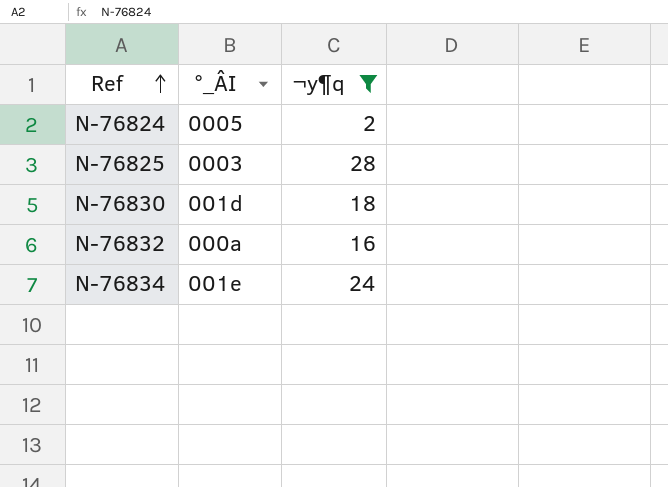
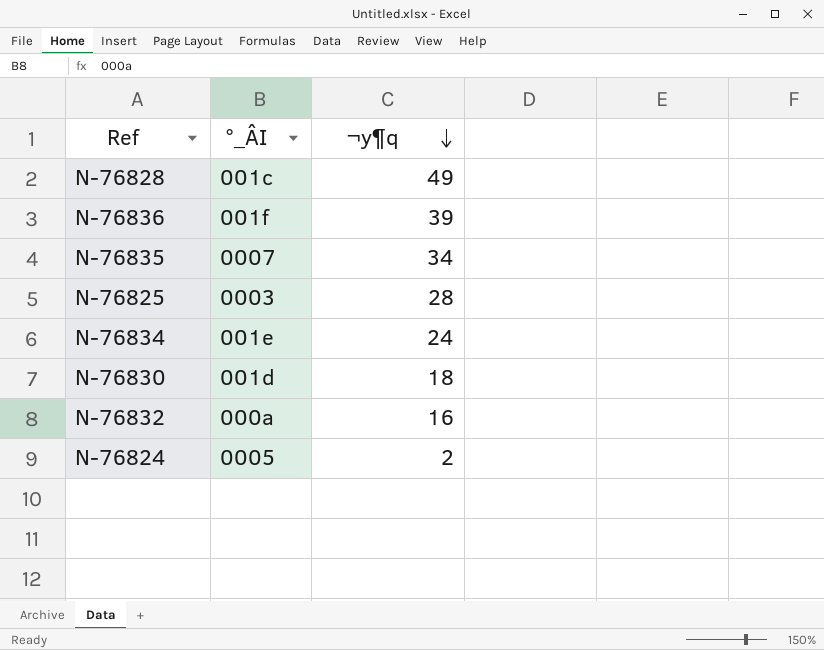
filter: ¬y¶q <= 28 -> none
row order: Ref ascending -> ¬y¶q descending

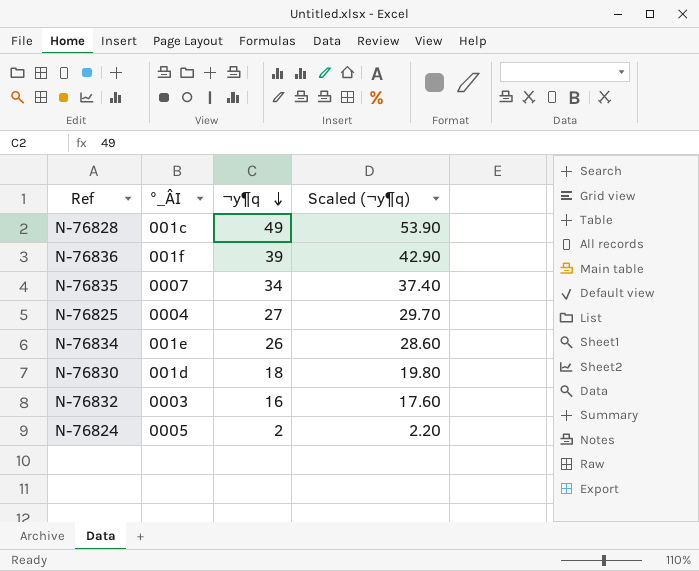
column Scaled (¬y¶q) | formula: none -> [¬y¶q] * 1.1
N-76825 | °_ÂI: 0003 -> 0004
N-76825 | ¬y¶q: 28 -> 27
N-76834 | ¬y¶q: 24 -> 26
N-76832 | °_ÂI: 000a -> 0003

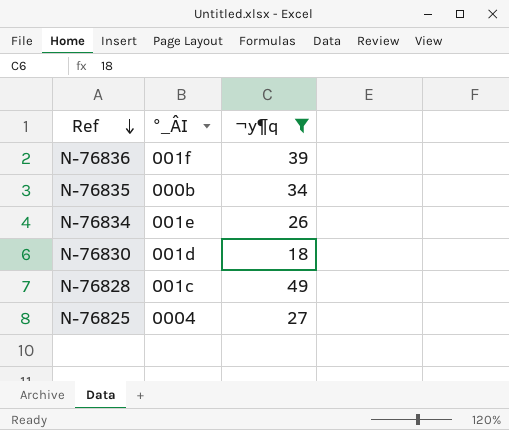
filter: none -> ¬y¶q >= 18
row order: ¬y¶q descending -> Ref descending
column Scaled (¬y¶q) | formula: [¬y¶q] * 1.1 -> none
N-76835 | °_ÂI: 0007 -> 000b

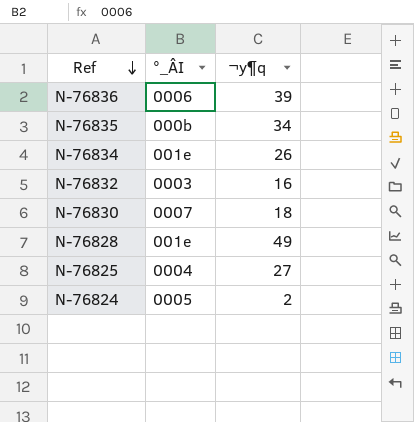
filter: ¬y¶q >= 18 -> none
N-76836 | °_ÂI: 001f -> 0006
N-76830 | °_ÂI: 001d -> 0007
N-76828 | °_ÂI: 001c -> 001e

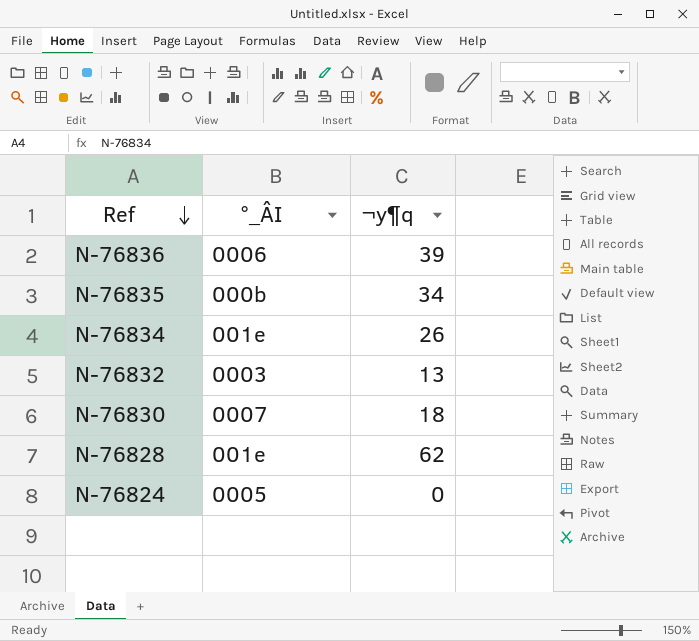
row N-76825: 0004 | 27 -> none
N-76832 | ¬y¶q: 16 -> 13
N-76828 | ¬y¶q: 49 -> 62
N-76824 | ¬y¶q: 2 -> 0

